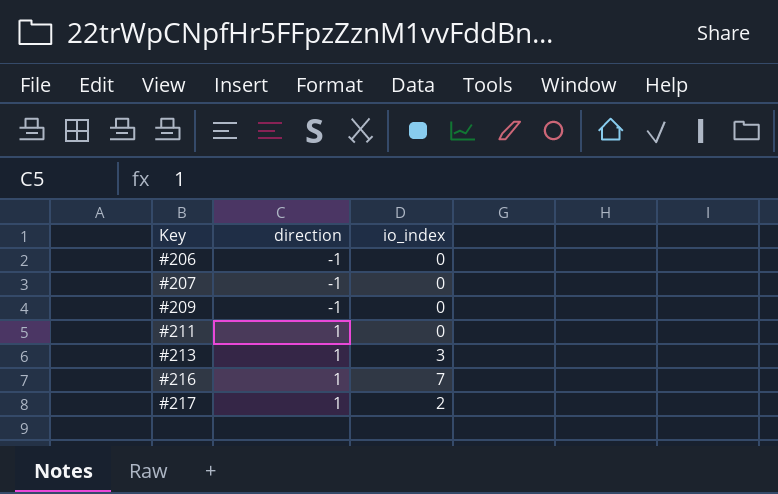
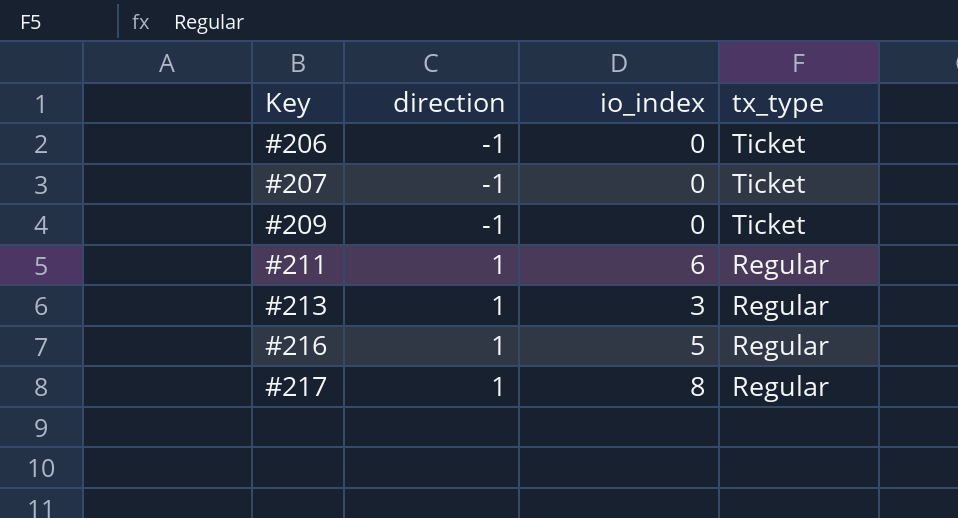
column tx_type | position: none -> 4
#211 | io_index: 0 -> 6
#216 | io_index: 7 -> 5
#217 | io_index: 2 -> 8

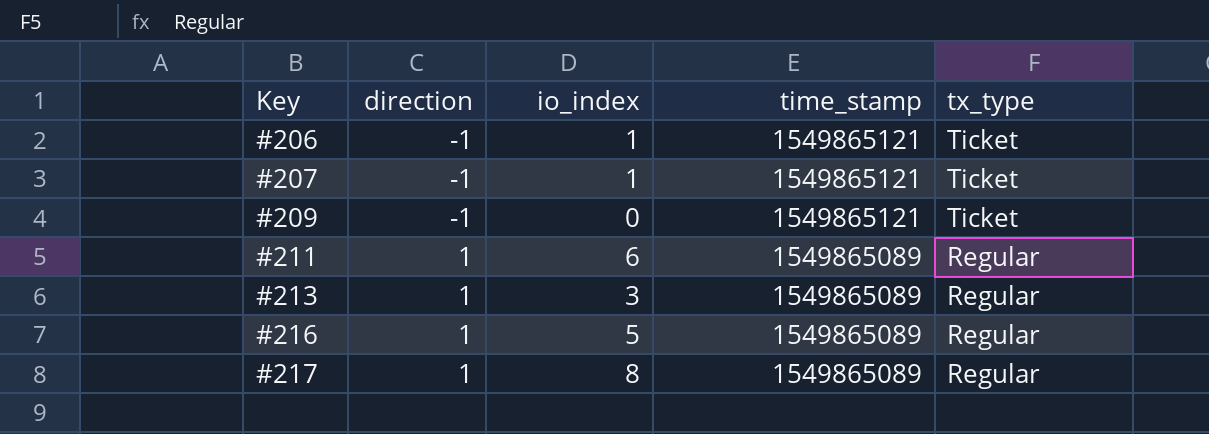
column time_stamp | position: none -> 4
#206 | io_index: 0 -> 1
#207 | io_index: 0 -> 1

